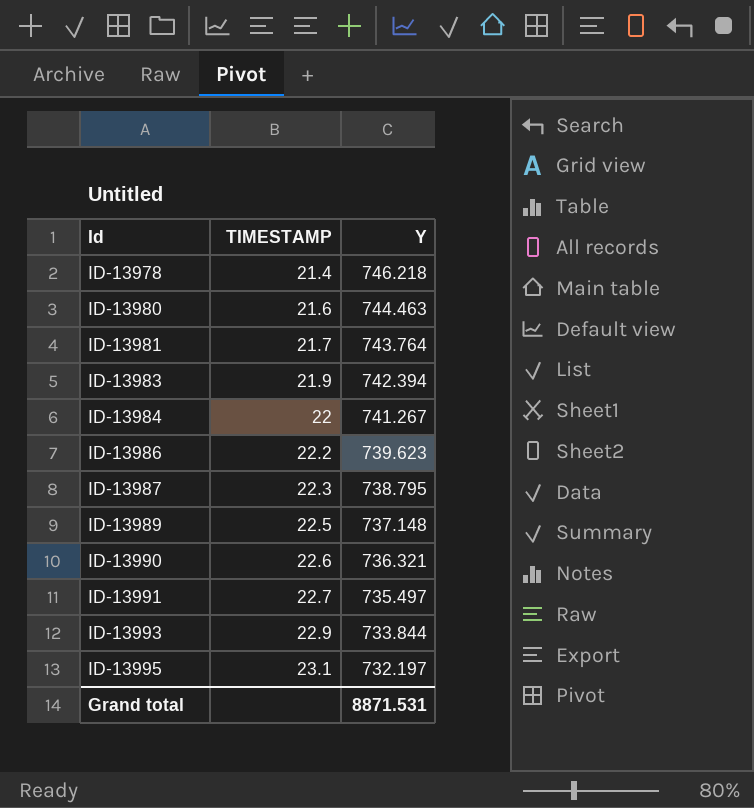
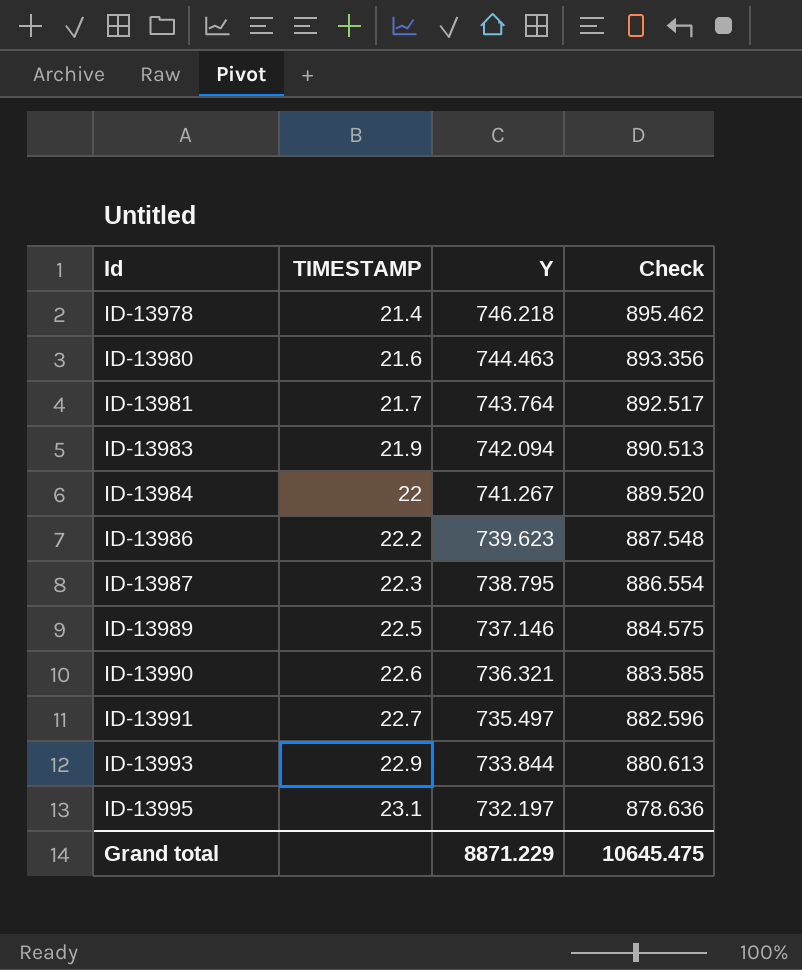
column Check | formula: none -> [Y] * 1.2
ID-13983 | Y: 742.394 -> 742.094
ID-13989 | Y: 737.148 -> 737.146
Grand total | Y: 8871.531 -> 8871.229

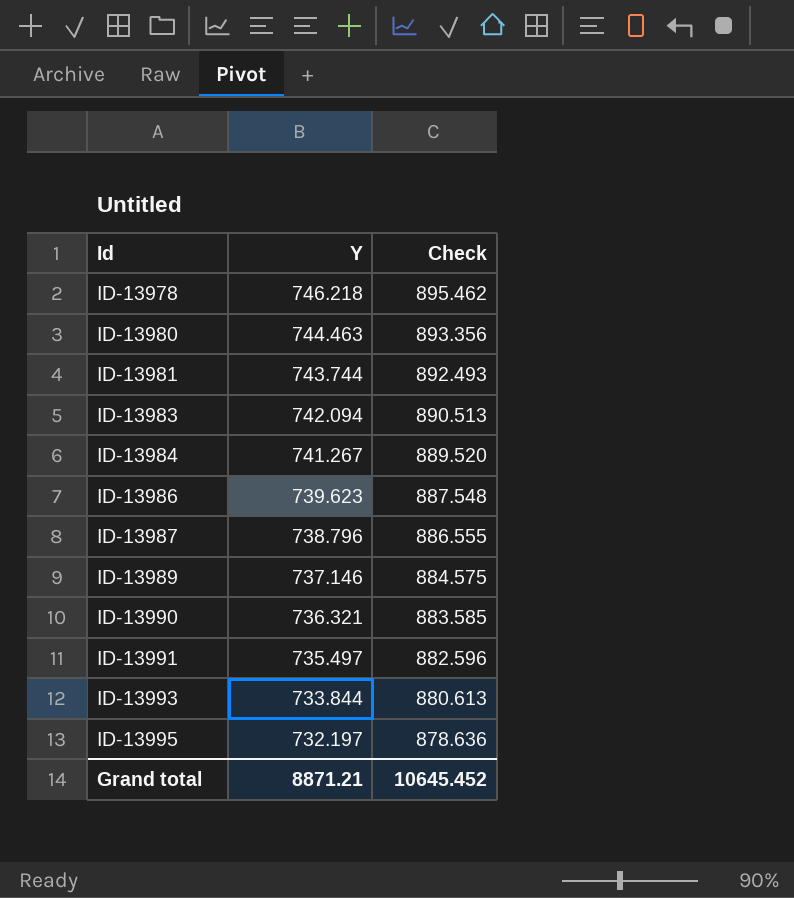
column TIMESTAMP | position: 2 -> none
ID-13981 | Y: 743.764 -> 743.744
ID-13981 | Check: 892.517 -> 892.493
ID-13987 | Y: 738.795 -> 738.796
ID-13987 | Check: 886.554 -> 886.555
Grand total | Y: 8871.229 -> 8871.21
Grand total | Check: 10645.475 -> 10645.452

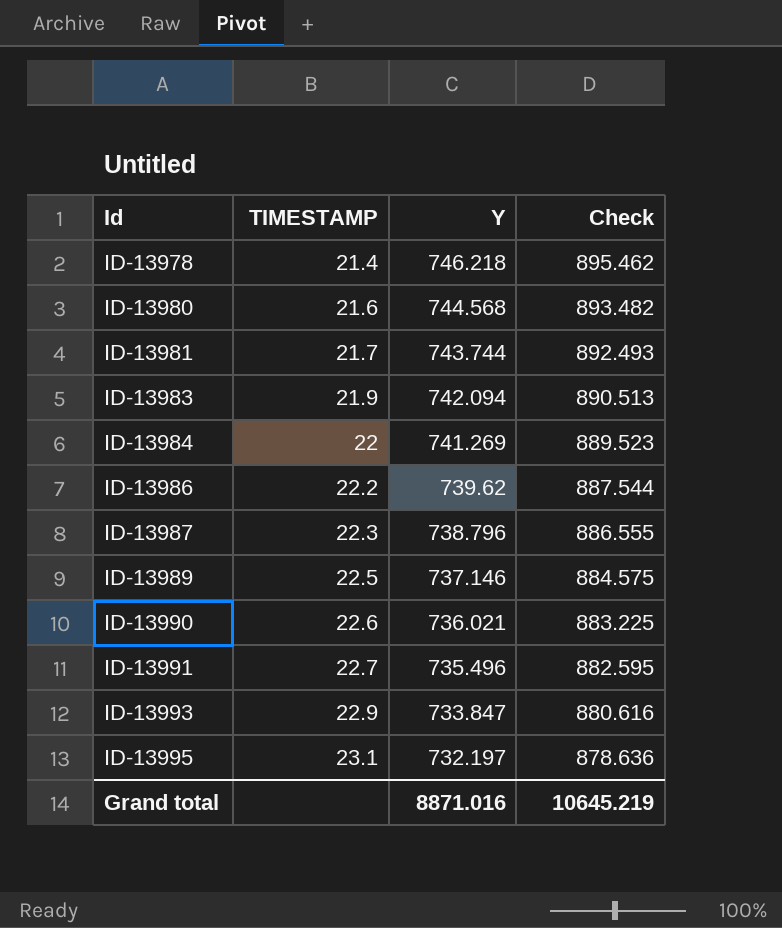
column TIMESTAMP | position: none -> 2
ID-13980 | Y: 744.463 -> 744.568
ID-13980 | Check: 893.356 -> 893.482
ID-13984 | Y: 741.267 -> 741.269
ID-13984 | Check: 889.520 -> 889.523
ID-13986 | Y: 739.623 -> 739.62
ID-13986 | Check: 887.548 -> 887.544
ID-13990 | Y: 736.321 -> 736.021
ID-13990 | Check: 883.585 -> 883.225
ID-13991 | Y: 735.497 -> 735.496
ID-13991 | Check: 882.596 -> 882.595
ID-13993 | Y: 733.844 -> 733.847
ID-13993 | Check: 880.613 -> 880.616
Grand total | Y: 8871.21 -> 8871.016
Grand total | Check: 10645.452 -> 10645.219

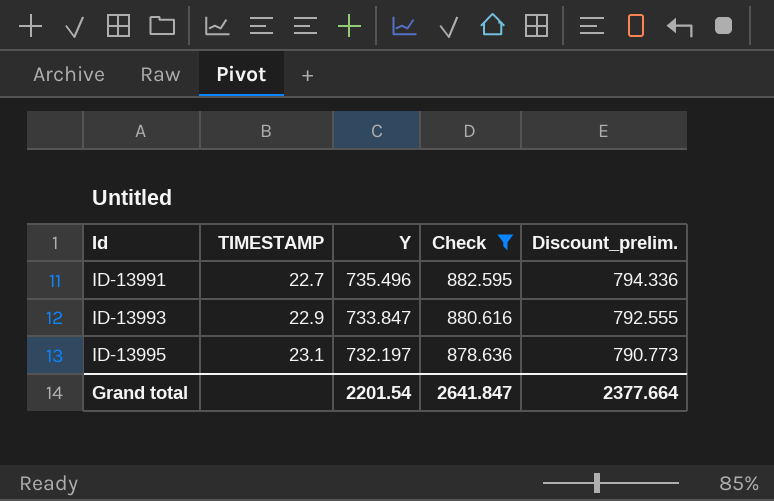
filter: none -> Check <= 882.595
column Discount_prelim. | formula: none -> [Y] * 1.08
Grand total | Y: 8871.016 -> 2201.54
Grand total | Check: 10645.219 -> 2641.847

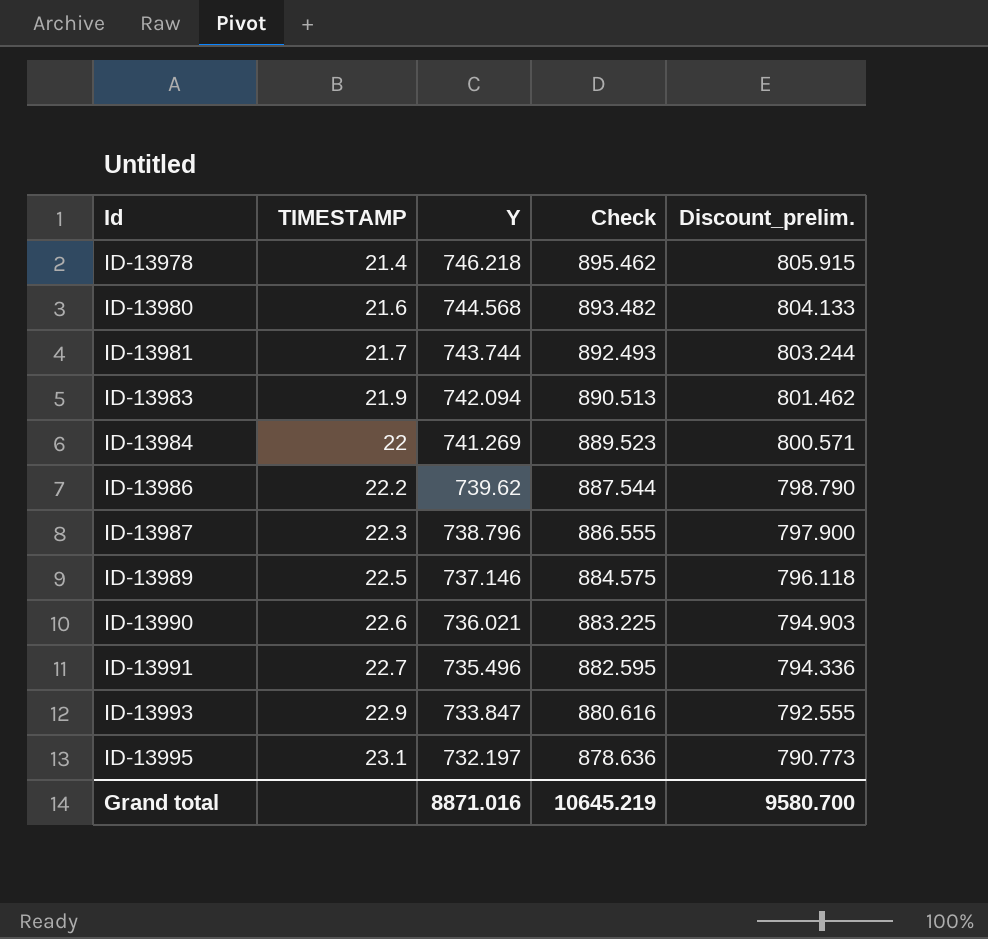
filter: Check <= 882.595 -> none
Grand total | Y: 2201.54 -> 8871.016
Grand total | Check: 2641.847 -> 10645.219
Grand total | Discount_prelim.: 2377.664 -> 9580.700

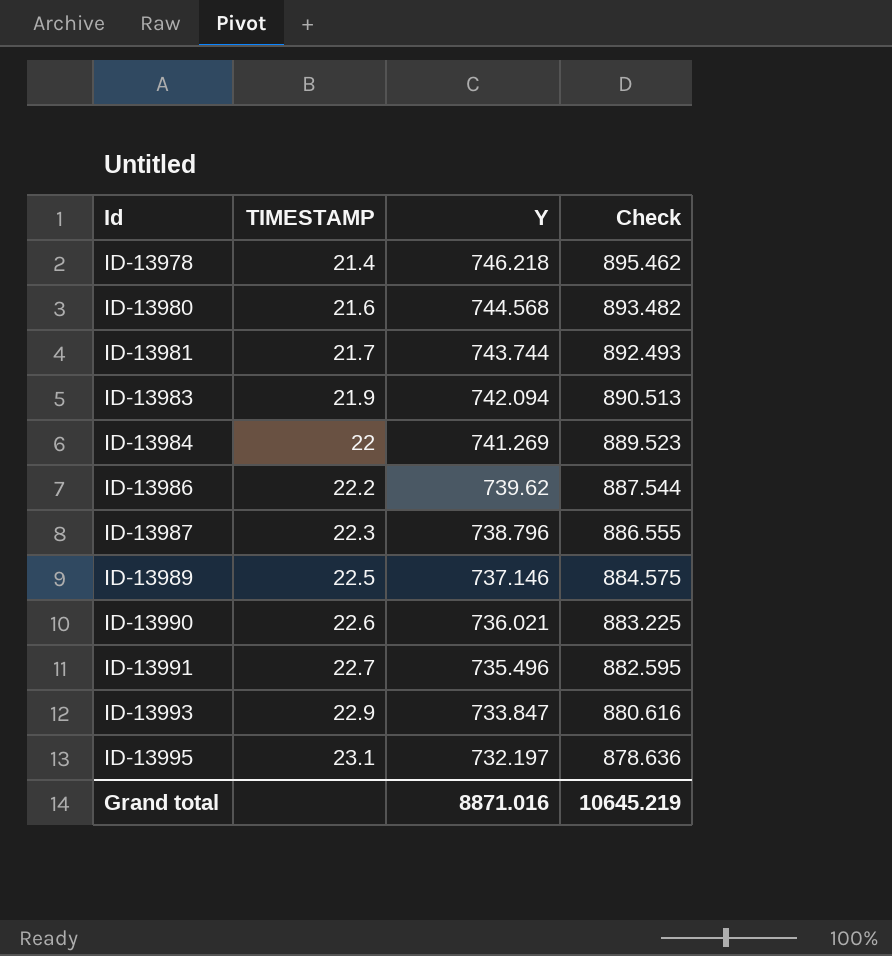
column Discount_prelim. | formula: [Y] * 1.08 -> none

